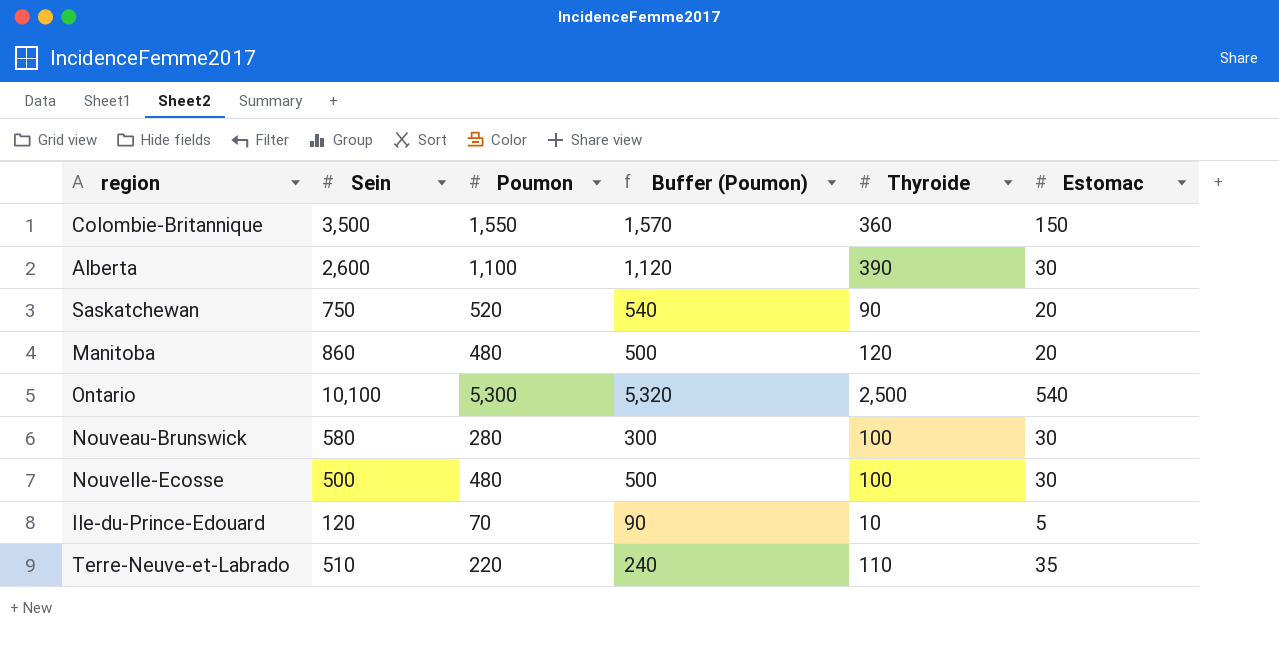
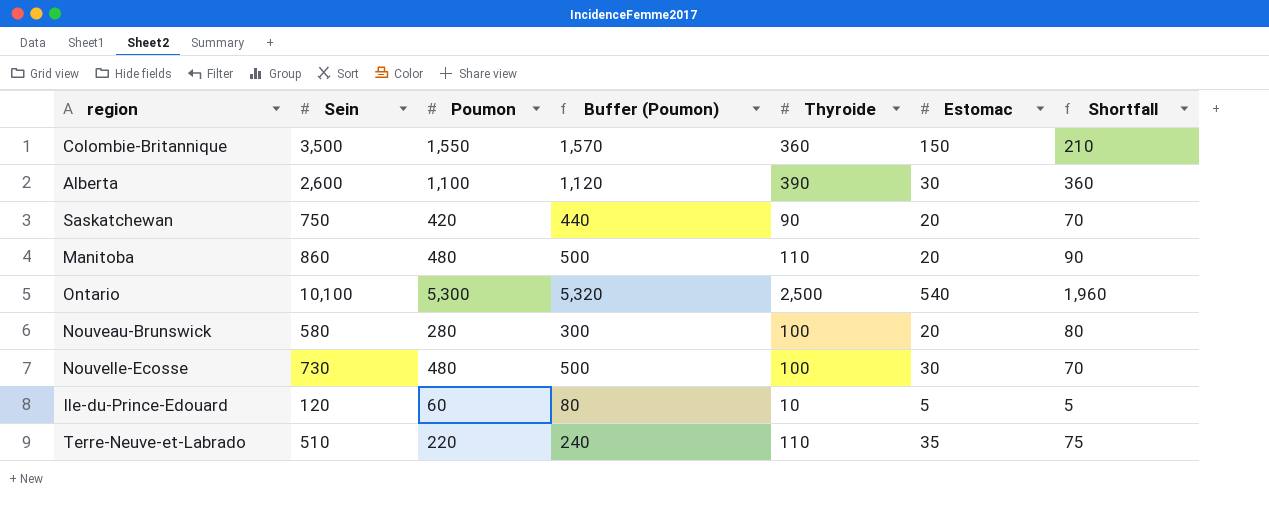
column Shortfall | formula: none -> [Thyroide] - [Estomac]
Saskatchewan | Poumon: 520 -> 420
Saskatchewan | Buffer (Poumon): 540 -> 440
Manitoba | Thyroide: 120 -> 110
Nouveau-Brunswick | Estomac: 30 -> 20
Nouvelle-Ecosse | Sein: 500 -> 730
Ile-du-Prince-Edouard | Poumon: 70 -> 60
Ile-du-Prince-Edouard | Buffer (Poumon): 90 -> 80

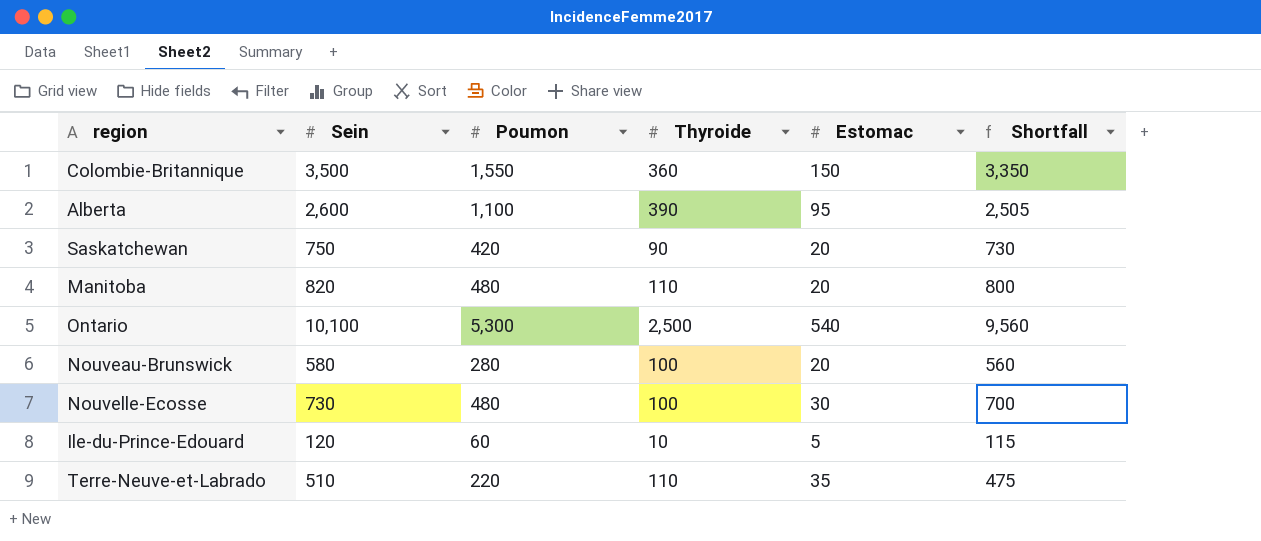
column Buffer (Poumon) | formula: [Poumon] + 20 -> none
column Shortfall | formula: [Thyroide] - [Estomac] -> [Sein] - [Estomac]
Alberta | Estomac: 30 -> 95
Manitoba | Sein: 860 -> 820

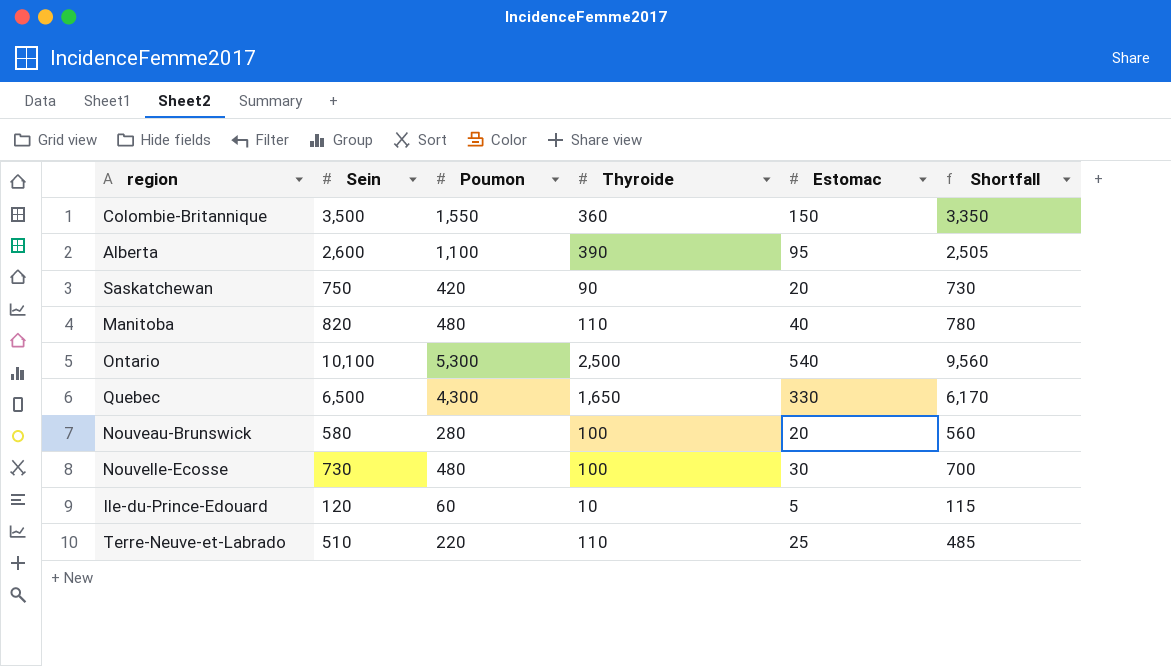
Manitoba | Estomac: 20 -> 40
Manitoba | Shortfall: 800 -> 780
row Quebec: none -> 6,500 | 4,300 | 1,650 | 330 | 6,170
Terre-Neuve-et-Labrado | Estomac: 35 -> 25
Terre-Neuve-et-Labrado | Shortfall: 475 -> 485

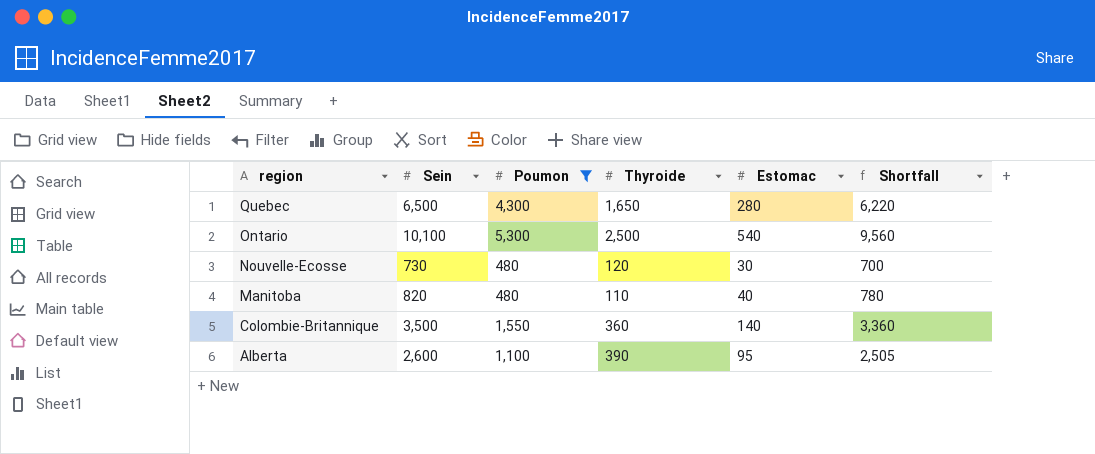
filter: none -> Poumon >= 480
row order: none -> region descending
Quebec | Estomac: 330 -> 280
Quebec | Shortfall: 6,170 -> 6,220
Nouvelle-Ecosse | Thyroide: 100 -> 120
Colombie-Britannique | Estomac: 150 -> 140
Colombie-Britannique | Shortfall: 3,350 -> 3,360

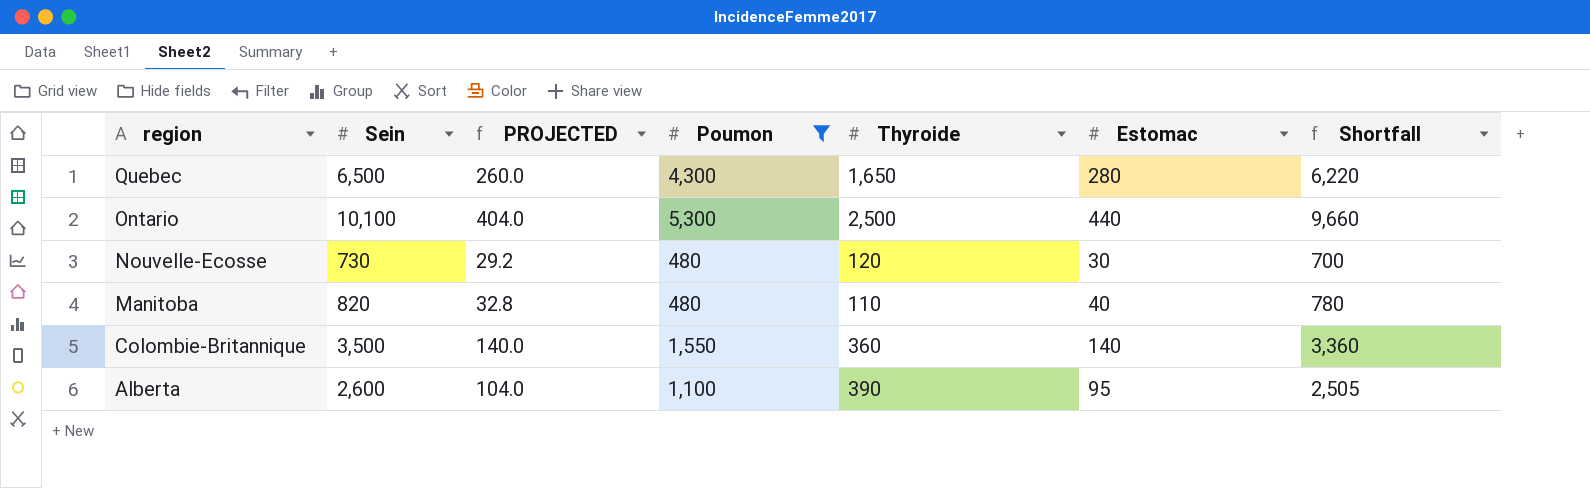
column PROJECTED | formula: none -> [Sein] * 0.04
Ontario | Estomac: 540 -> 440
Ontario | Shortfall: 9,560 -> 9,660

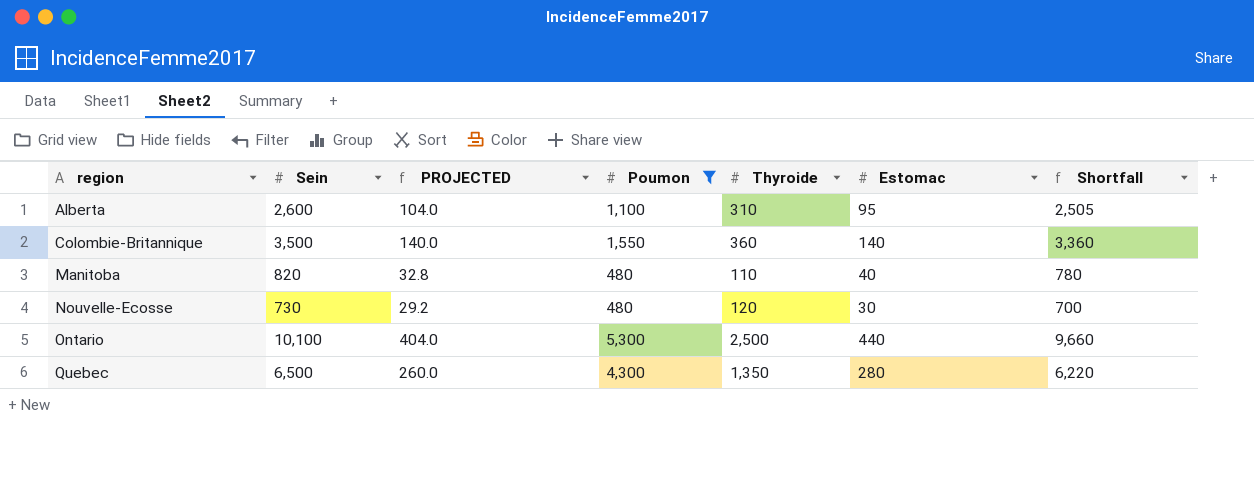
row order: region descending -> region ascending
Alberta | Thyroide: 390 -> 310
Quebec | Thyroide: 1,650 -> 1,350

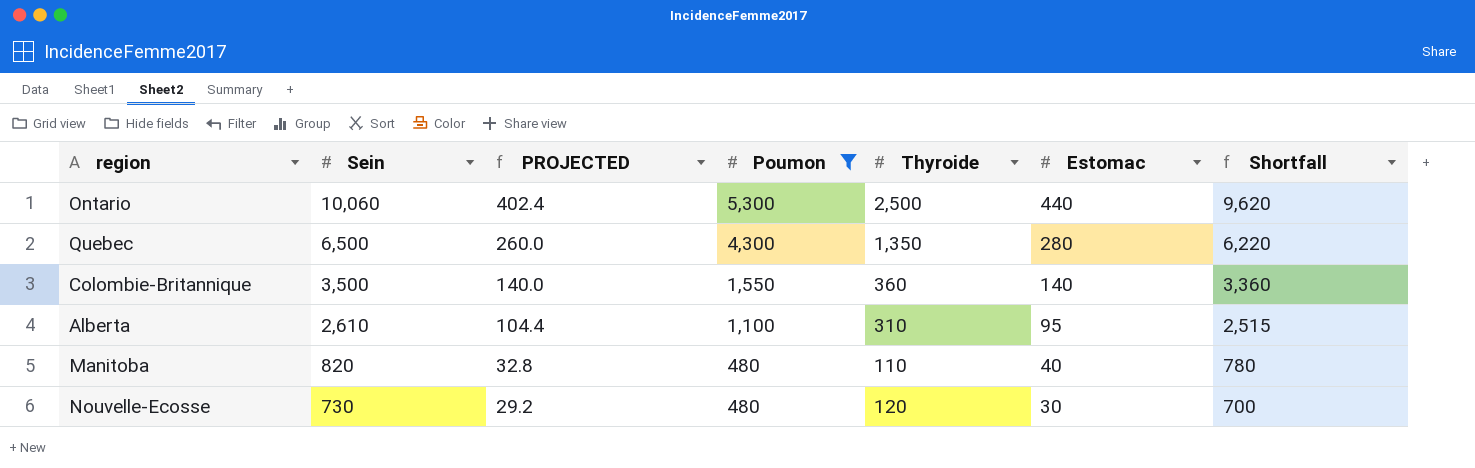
row order: region ascending -> Sein descending
Ontario | Sein: 10,100 -> 10,060
Ontario | PROJECTED: 404.0 -> 402.4
Ontario | Shortfall: 9,660 -> 9,620
Alberta | Sein: 2,600 -> 2,610
Alberta | PROJECTED: 104.0 -> 104.4
Alberta | Shortfall: 2,505 -> 2,515

